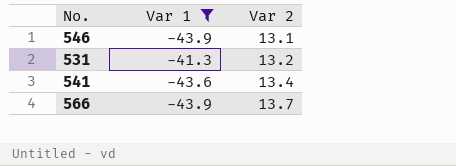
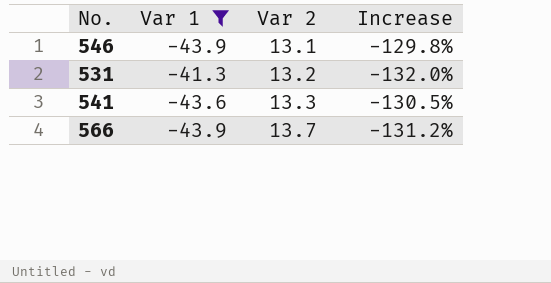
column Increase | formula: none -> ([Var 2] - [Var 1]) / [Var 1]
541 | Var 2: 13.4 -> 13.3

